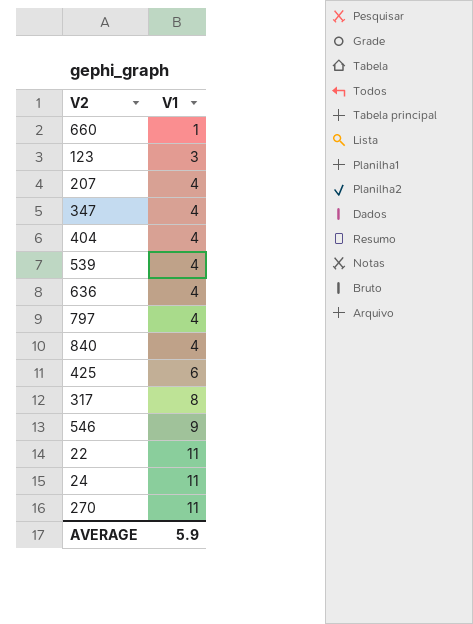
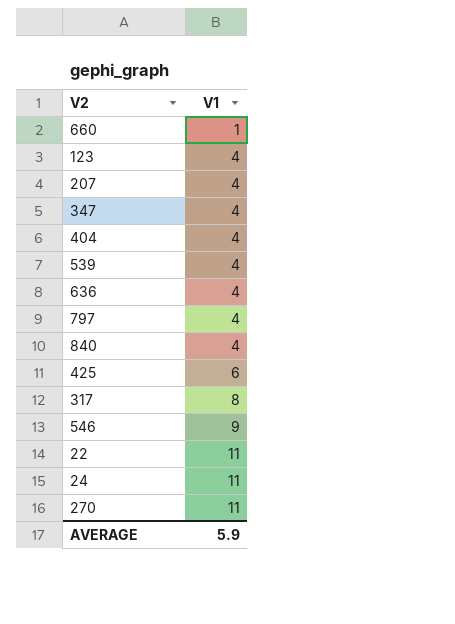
123 | V1: 3 -> 4

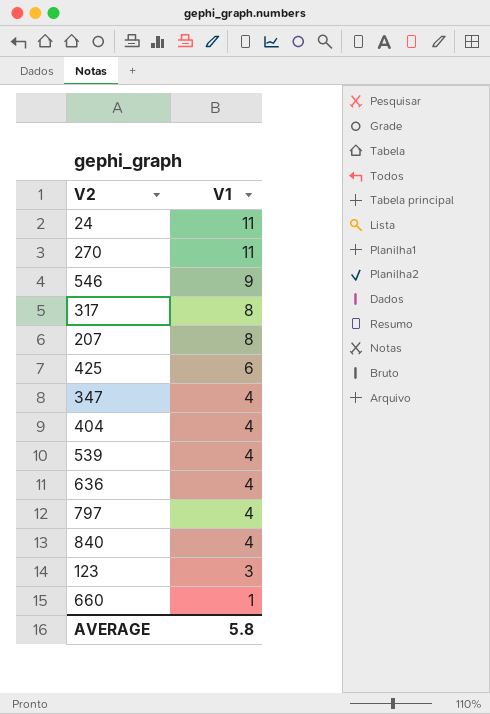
row order: V1 ascending -> V1 descending
row 22: 11 -> none
207 | V1: 4 -> 8
123 | V1: 4 -> 3
AVERAGE | V1: 5.9 -> 5.8

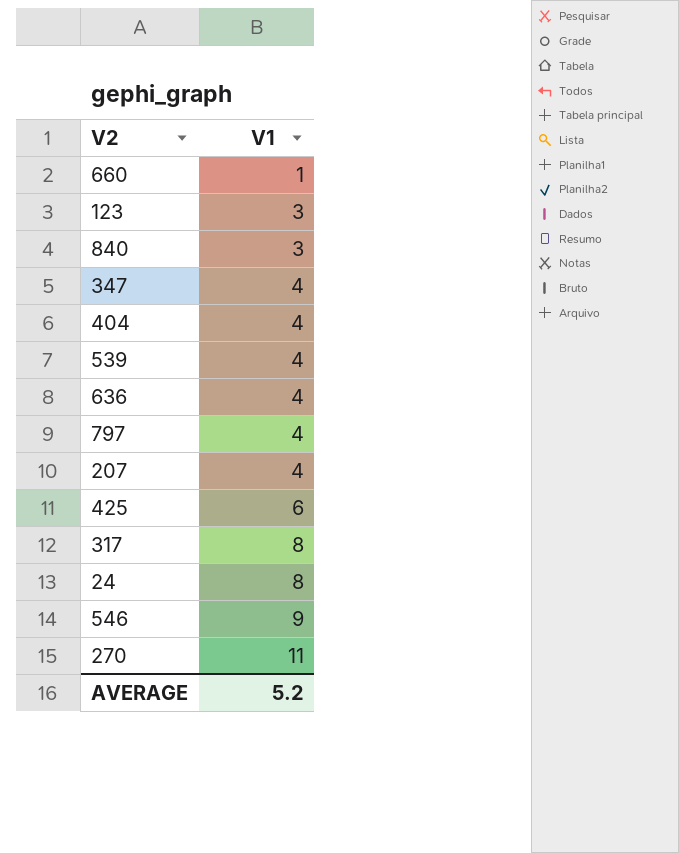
row order: V1 descending -> V1 ascending
840 | V1: 4 -> 3
207 | V1: 8 -> 4
24 | V1: 11 -> 8
AVERAGE | V1: 5.8 -> 5.2

